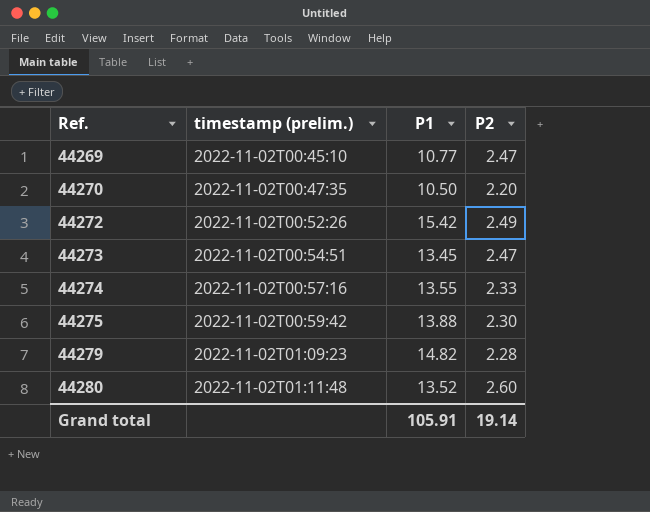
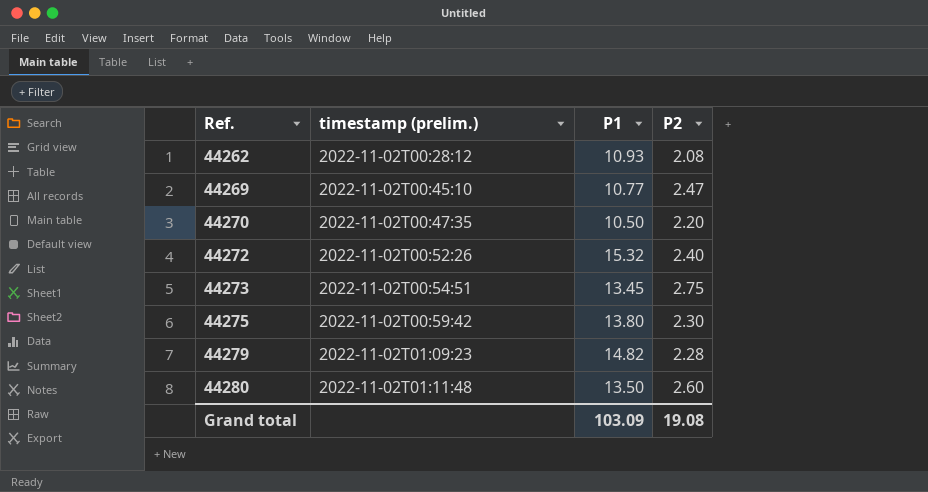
row 44274: 2022-11-02T00:57:16 | 13.55 | 2.33 -> none
row 44262: none -> 2022-11-02T00:28:12 | 10.93 | 2.08
44272 | P1: 15.42 -> 15.32
44272 | P2: 2.49 -> 2.40
44273 | P2: 2.47 -> 2.75
44275 | P1: 13.88 -> 13.80
44280 | P1: 13.52 -> 13.50
Grand total | P1: 105.91 -> 103.09
Grand total | P2: 19.14 -> 19.08

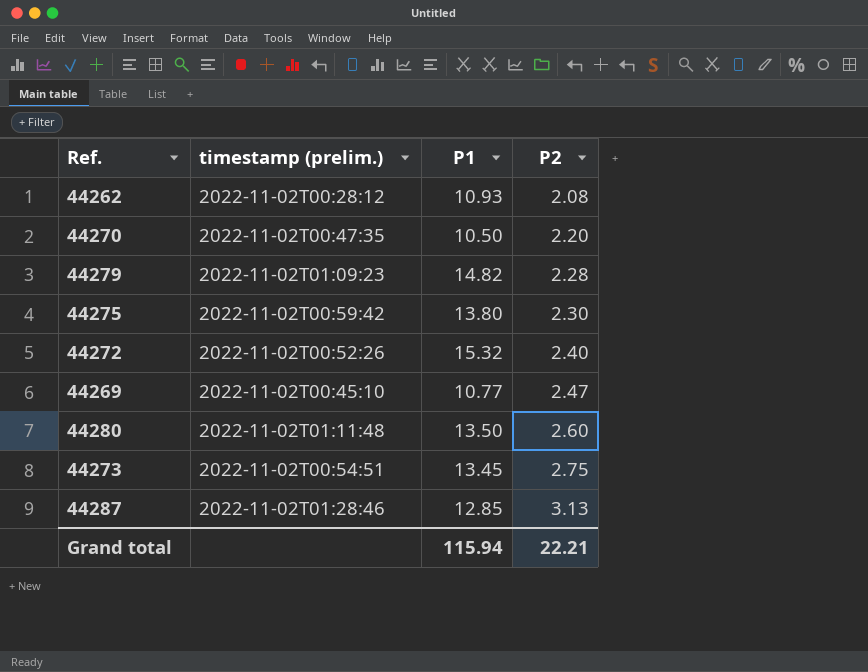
row order: Ref. ascending -> P2 ascending
row 44287: none -> 2022-11-02T01:28:46 | 12.85 | 3.13
Grand total | P1: 103.09 -> 115.94
Grand total | P2: 19.08 -> 22.21

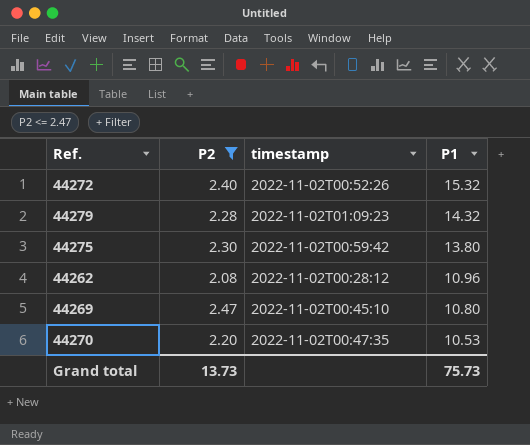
filter: none -> P2 <= 2.47
row order: P2 ascending -> P1 descending
column P2 | position: 4 -> 2
column name: timestamp (prelim.) -> timestamp
44279 | P1: 14.82 -> 14.32
44262 | P1: 10.93 -> 10.96
44269 | P1: 10.77 -> 10.80
44270 | P1: 10.50 -> 10.53
Grand total | P2: 22.21 -> 13.73
Grand total | P1: 115.94 -> 75.73

